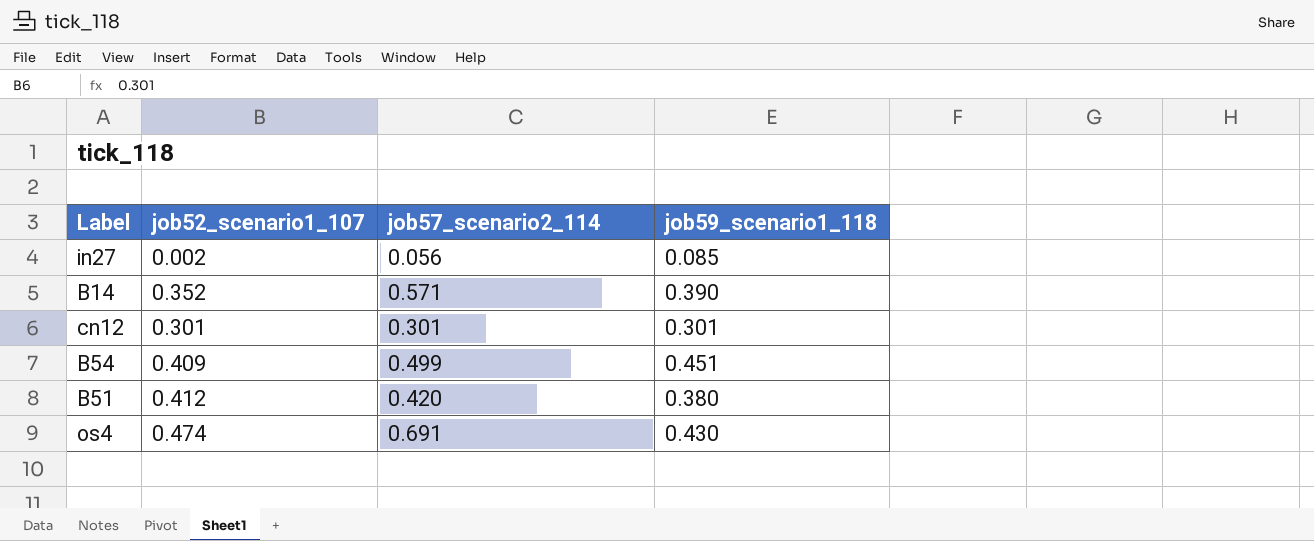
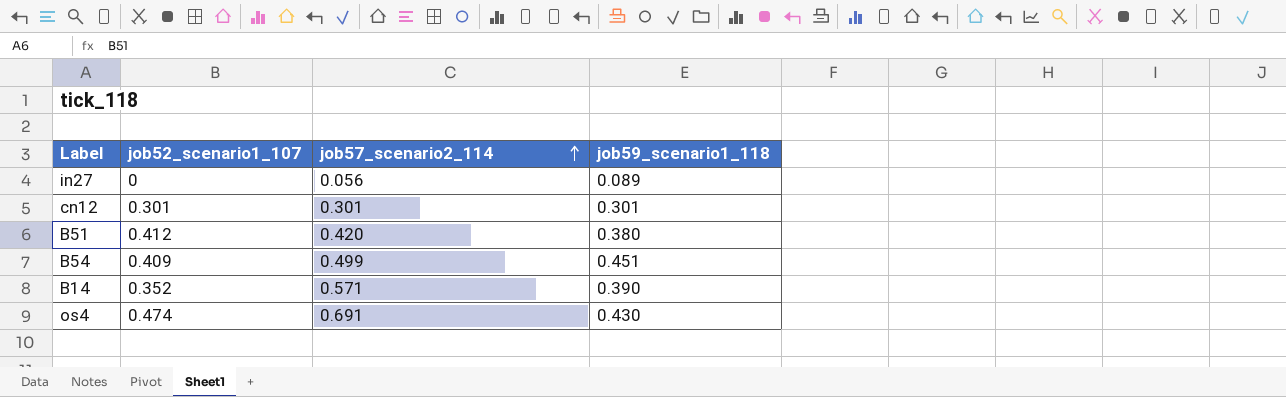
row order: none -> job57_scenario2_114 ascending
in27 | job52_scenario1_107: 0.002 -> 0
in27 | job59_scenario1_118: 0.085 -> 0.089

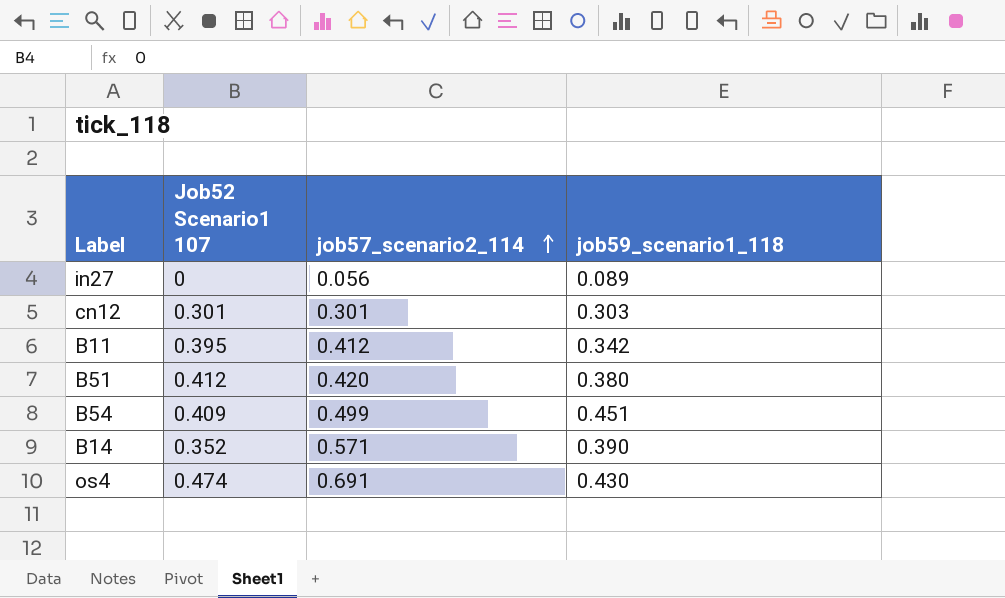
column name: job52_scenario1_107 -> Job52 Scenario1 107
cn12 | job59_scenario1_118: 0.301 -> 0.303
row B11: none -> 0.395 | 0.412 | 0.342

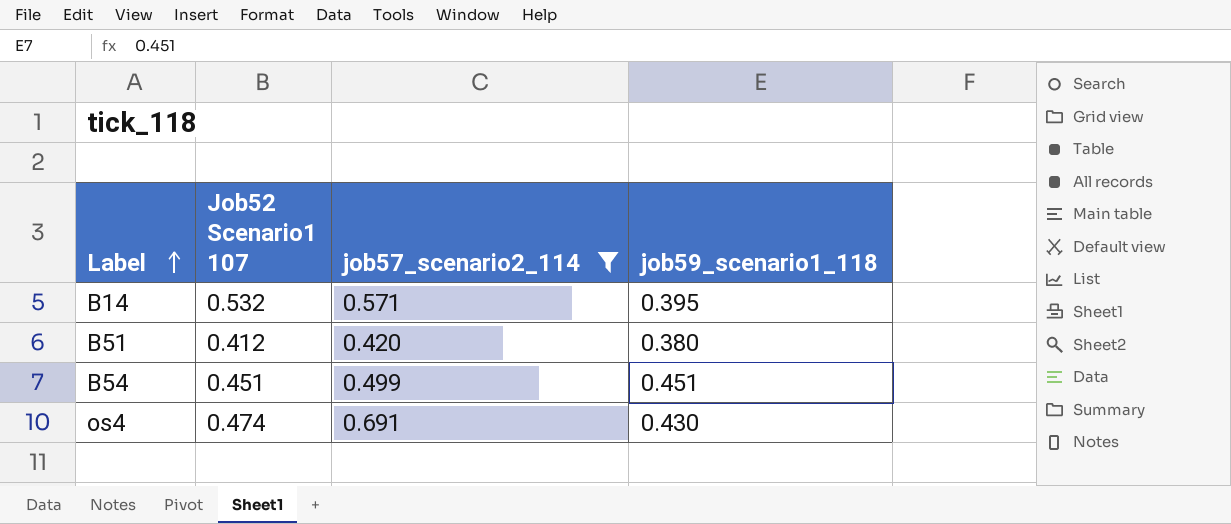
filter: none -> job57_scenario2_114 >= 0.420
row order: job57_scenario2_114 ascending -> Label ascending
B14 | Job52 Scenario1 107: 0.352 -> 0.532
B14 | job59_scenario1_118: 0.390 -> 0.395
B54 | Job52 Scenario1 107: 0.409 -> 0.451

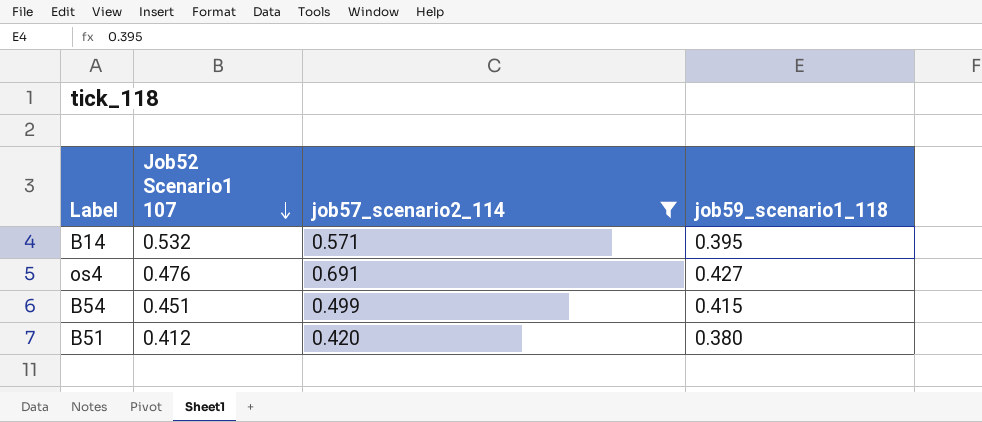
row order: Label ascending -> Job52 Scenario1 107 descending
os4 | Job52 Scenario1 107: 0.474 -> 0.476
os4 | job59_scenario1_118: 0.430 -> 0.427
B54 | job59_scenario1_118: 0.451 -> 0.415

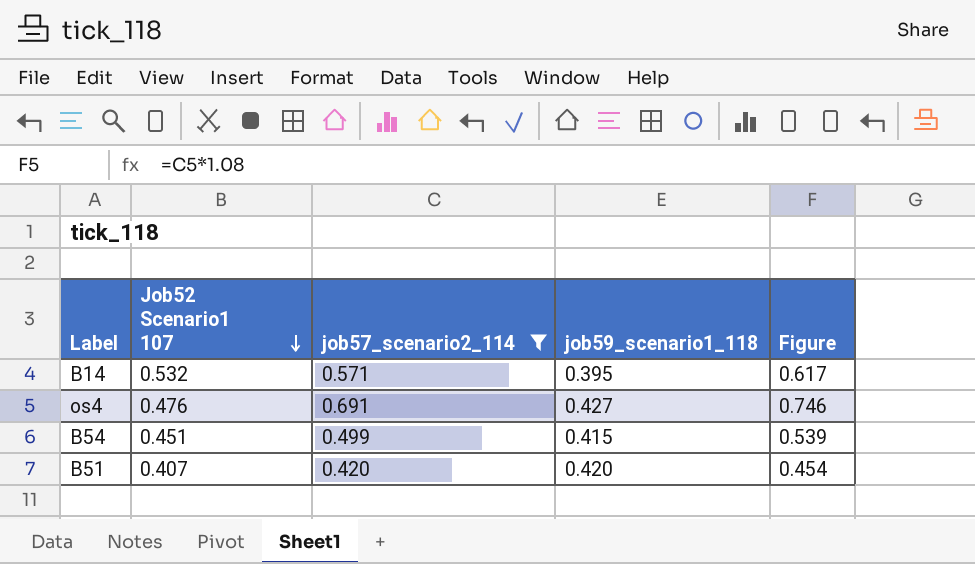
column Figure | formula: none -> [job57_scenario2_114] * 1.08
B51 | Job52 Scenario1 107: 0.412 -> 0.407
B51 | job59_scenario1_118: 0.380 -> 0.420

